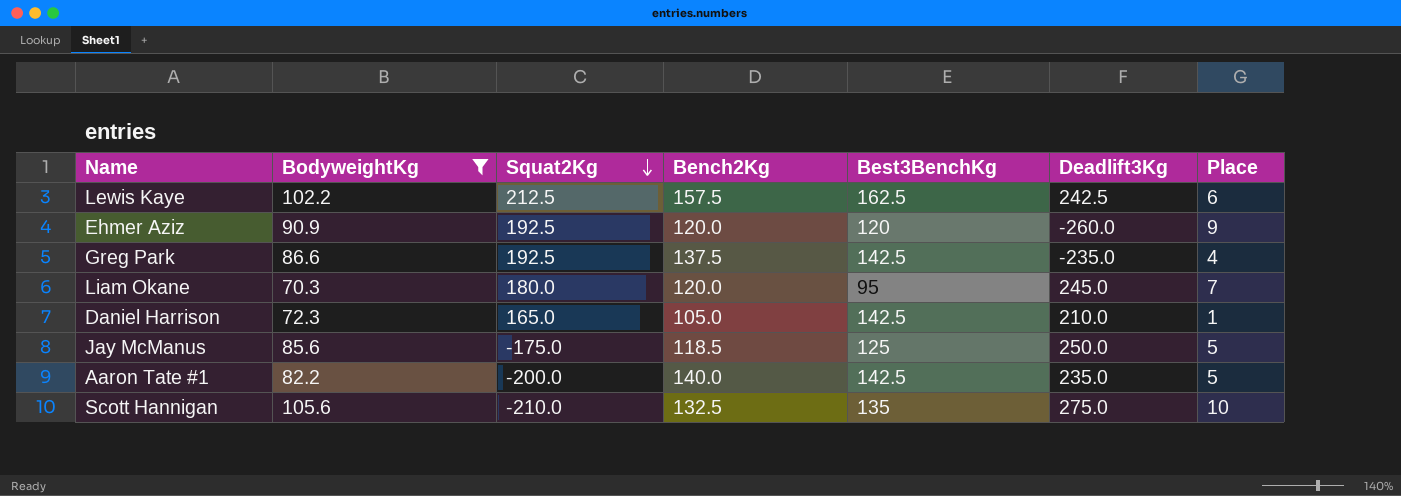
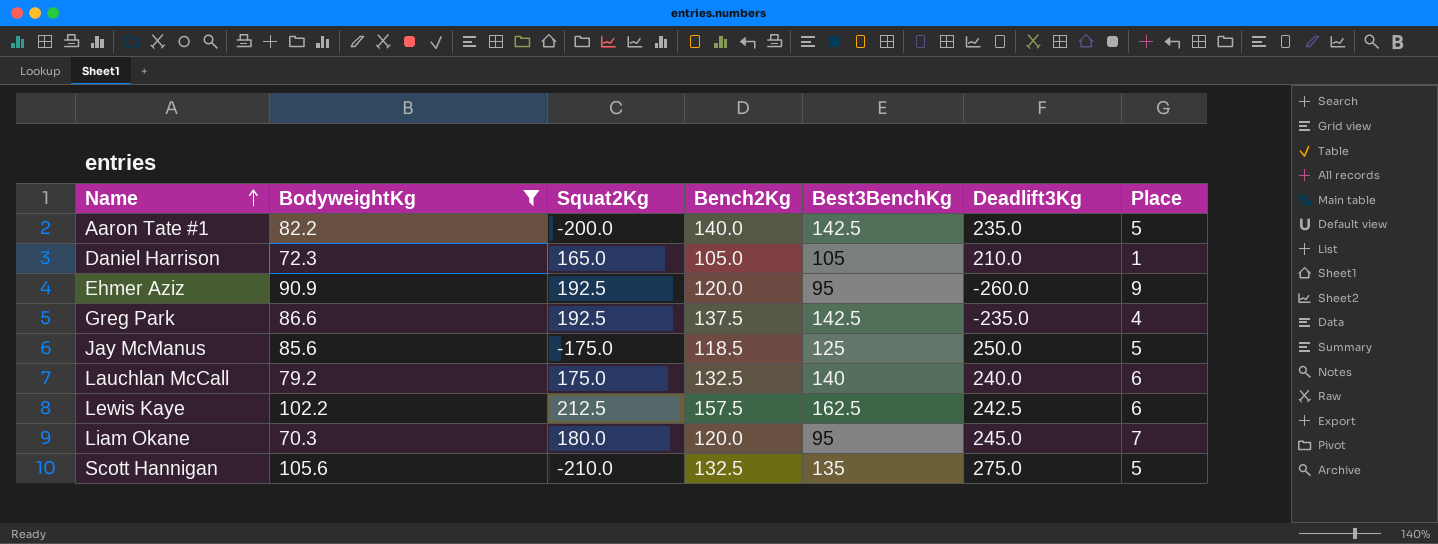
row order: Squat2Kg descending -> Name ascending
Daniel Harrison | Best3BenchKg: 142.5 -> 105
Ehmer Aziz | Best3BenchKg: 120 -> 95
row Lauchlan McCall: none -> 79.2 | 175.0 | 132.5 | 140 | 240.0 | 6
Scott Hannigan | Place: 10 -> 5

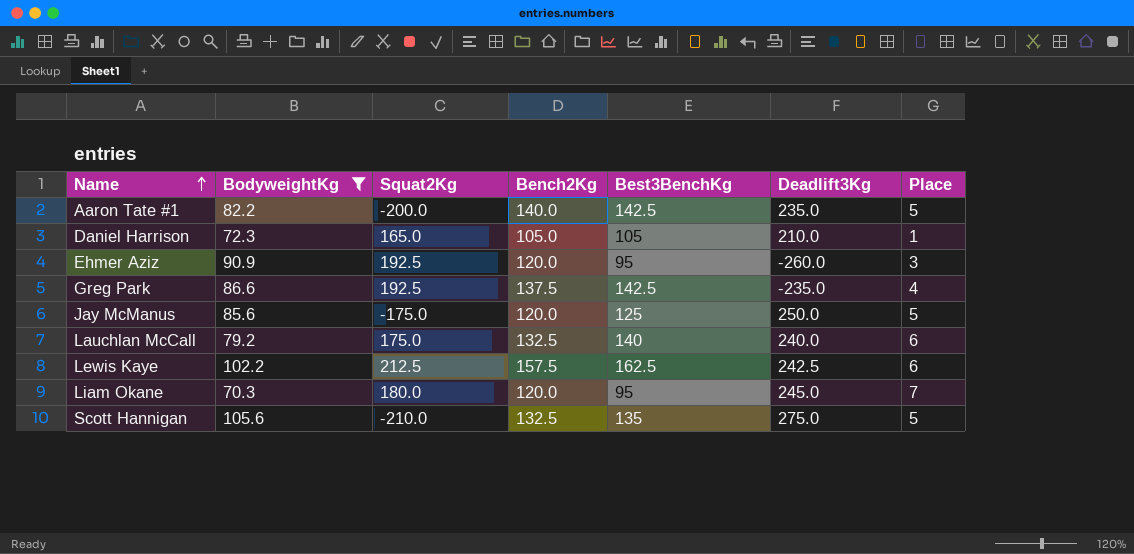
Ehmer Aziz | Place: 9 -> 3
Jay McManus | Bench2Kg: 118.5 -> 120.0

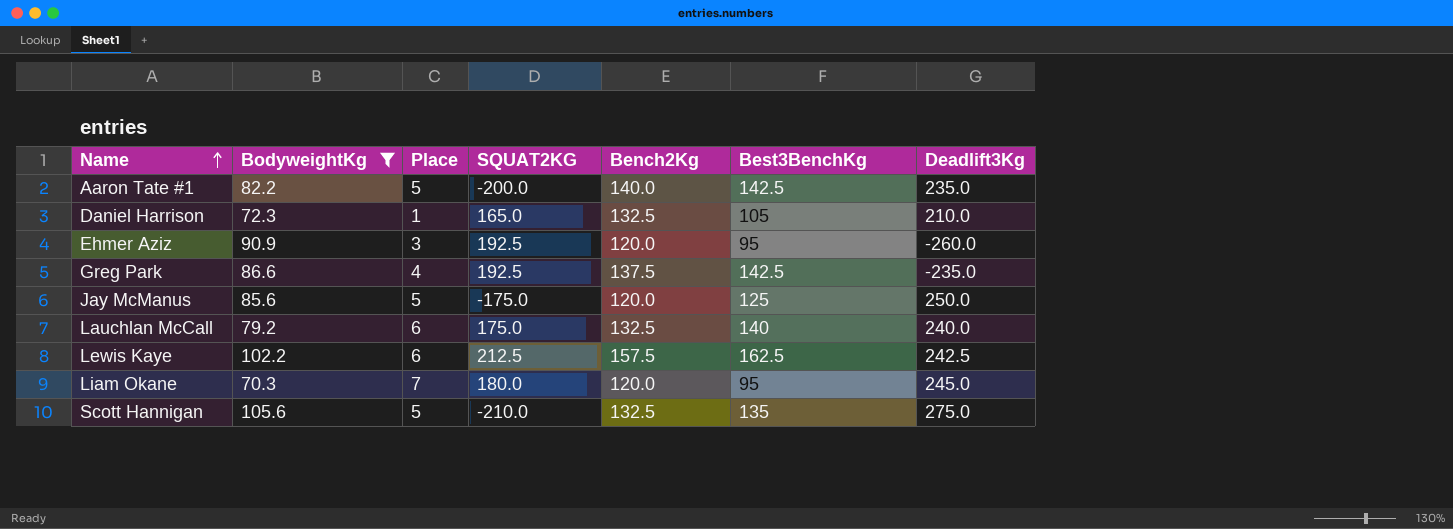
column Place | position: 7 -> 3
column name: Squat2Kg -> SQUAT2KG
Daniel Harrison | Bench2Kg: 105.0 -> 132.5

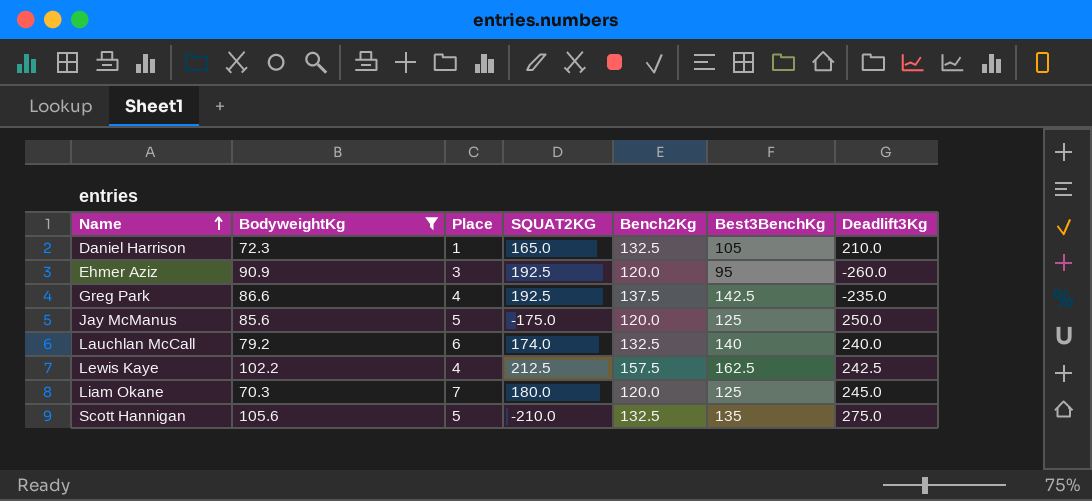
row Aaron Tate #1: 82.2 | 5 | -200.0 | 140.0 | 142.5 | 235.0 -> none
Lauchlan McCall | SQUAT2KG: 175.0 -> 174.0
Lewis Kaye | Place: 6 -> 4
Liam Okane | Best3BenchKg: 95 -> 125

